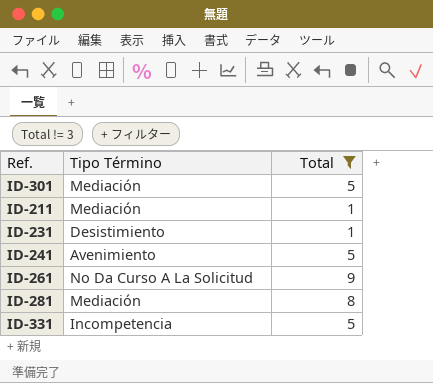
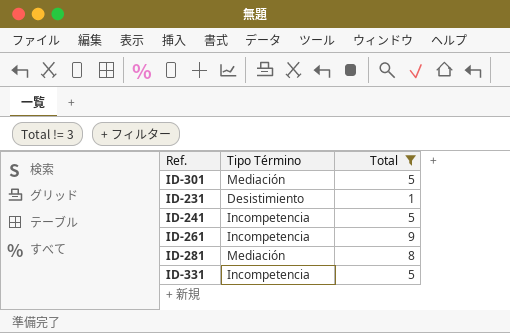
row ID-211: Mediación | 1 -> none
ID-241 | Tipo Término: Avenimiento -> Incompetencia
ID-261 | Tipo Término: No Da Curso A La Solicitud -> Incompetencia

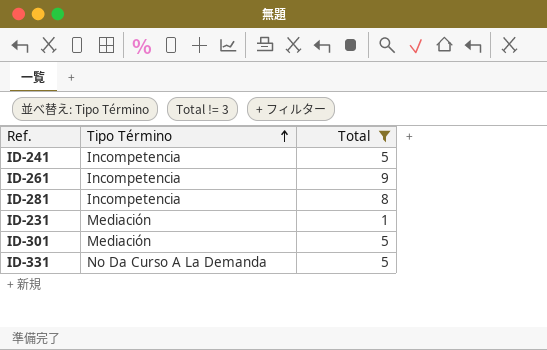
row order: none -> Tipo Término ascending
ID-281 | Tipo Término: Mediación -> Incompetencia
ID-231 | Tipo Término: Desistimiento -> Mediación
ID-331 | Tipo Término: Incompetencia -> No Da Curso A La Demanda

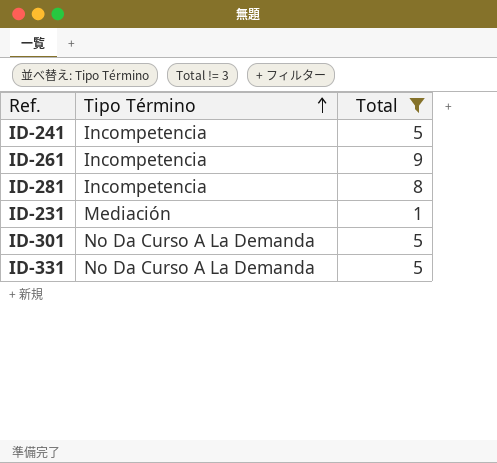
ID-301 | Tipo Término: Mediación -> No Da Curso A La Demanda

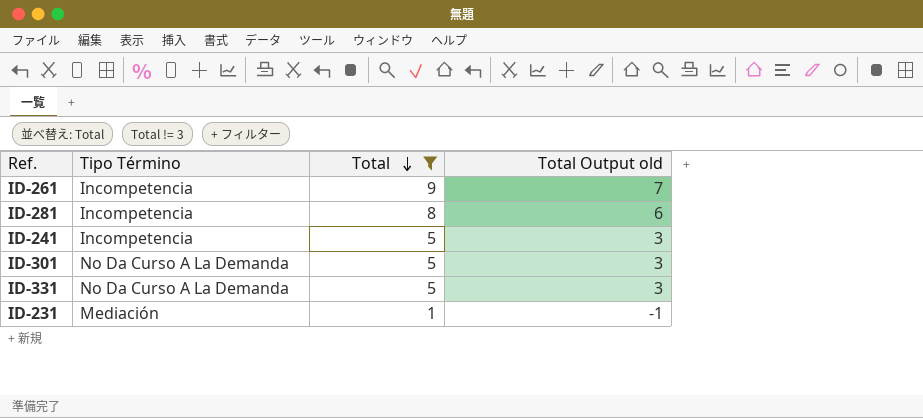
row order: Tipo Término ascending -> Total descending
column Total Output old | formula: none -> [Total] - 2

